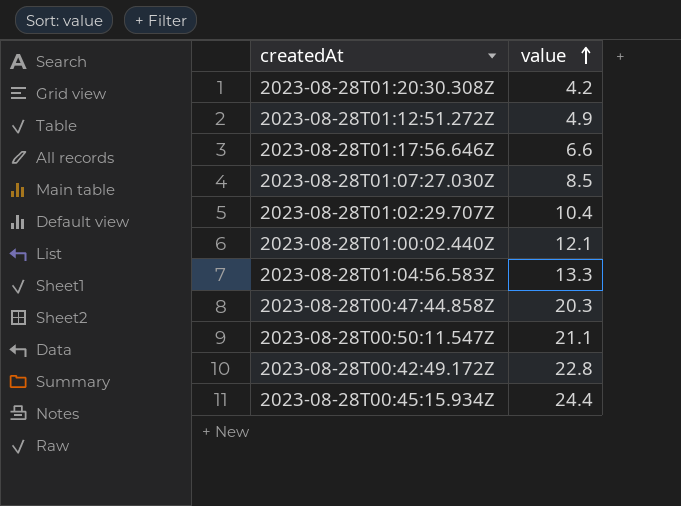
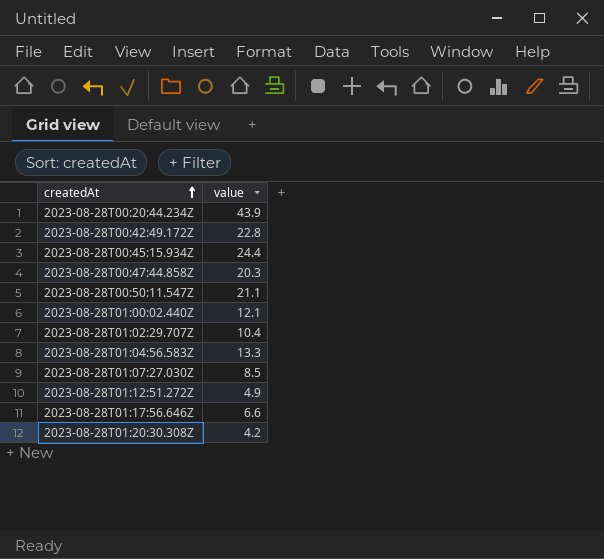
row order: value ascending -> createdAt ascending
row 2023-08-28T00:20:44.234Z: none -> 43.9

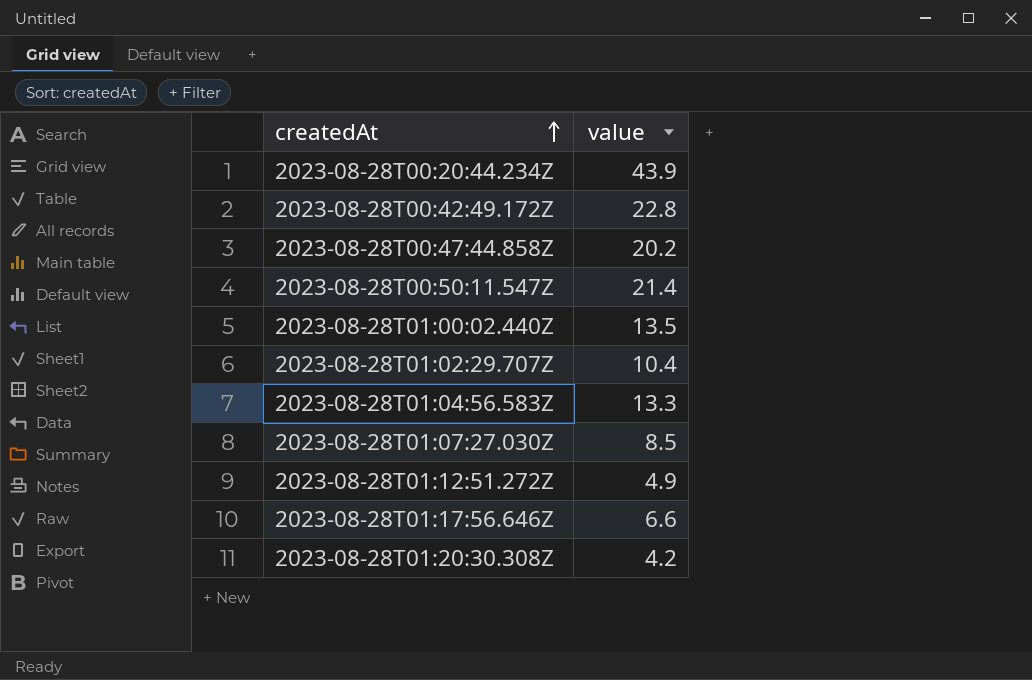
row 2023-08-28T00:45:15.934Z: 24.4 -> none
2023-08-28T00:47:44.858Z | value: 20.3 -> 20.2
2023-08-28T00:50:11.547Z | value: 21.1 -> 21.4
2023-08-28T01:00:02.440Z | value: 12.1 -> 13.5

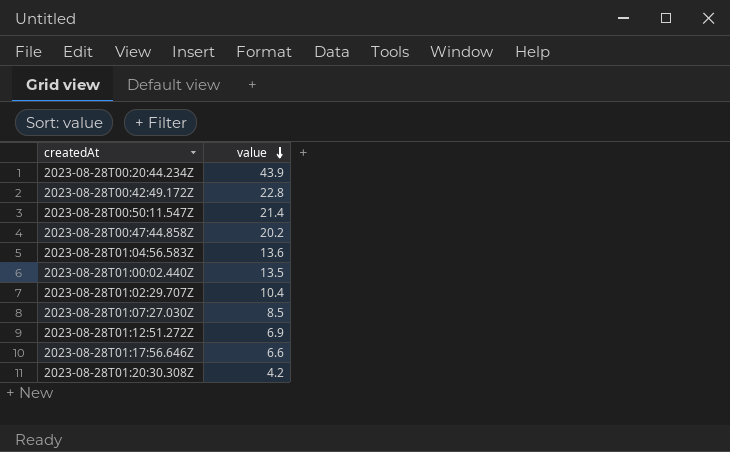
row order: createdAt ascending -> value descending
2023-08-28T01:04:56.583Z | value: 13.3 -> 13.6
2023-08-28T01:12:51.272Z | value: 4.9 -> 6.9

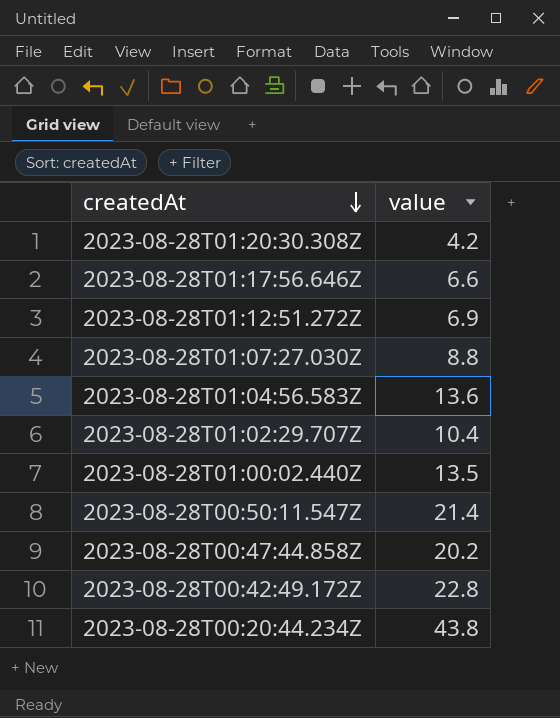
row order: value descending -> createdAt descending
2023-08-28T01:07:27.030Z | value: 8.5 -> 8.8
2023-08-28T00:20:44.234Z | value: 43.9 -> 43.8

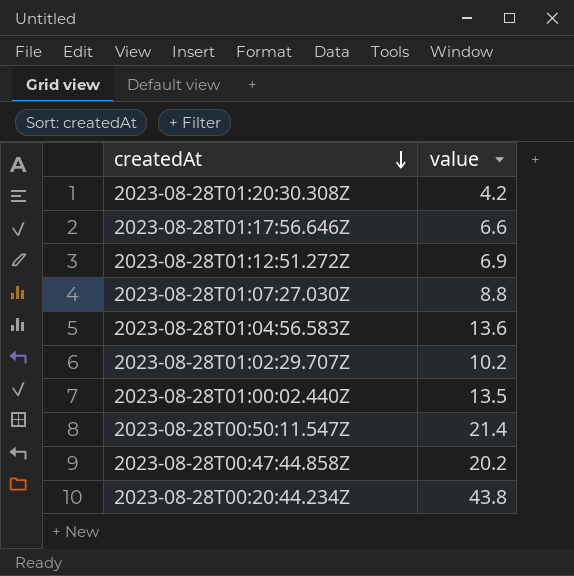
row 2023-08-28T00:42:49.172Z: 22.8 -> none
2023-08-28T01:02:29.707Z | value: 10.4 -> 10.2

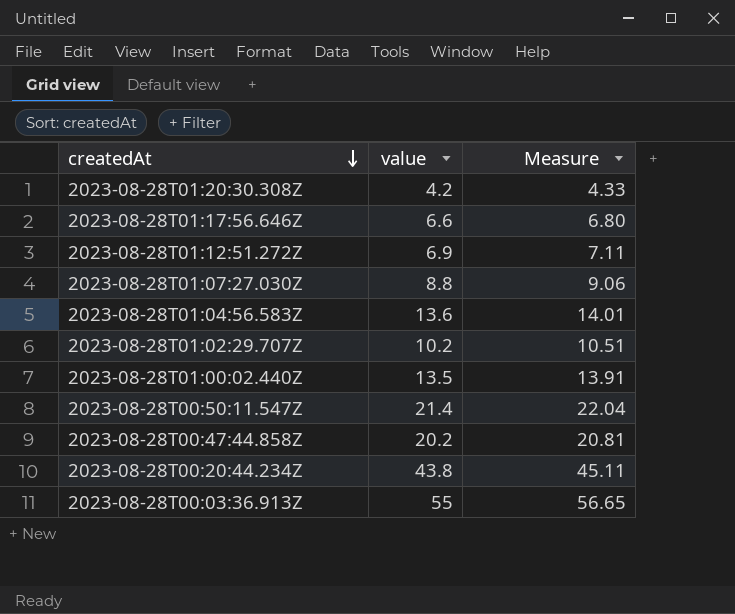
column Measure | formula: none -> [value] * 1.03
row 2023-08-28T00:03:36.913Z: none -> 55 | 56.65

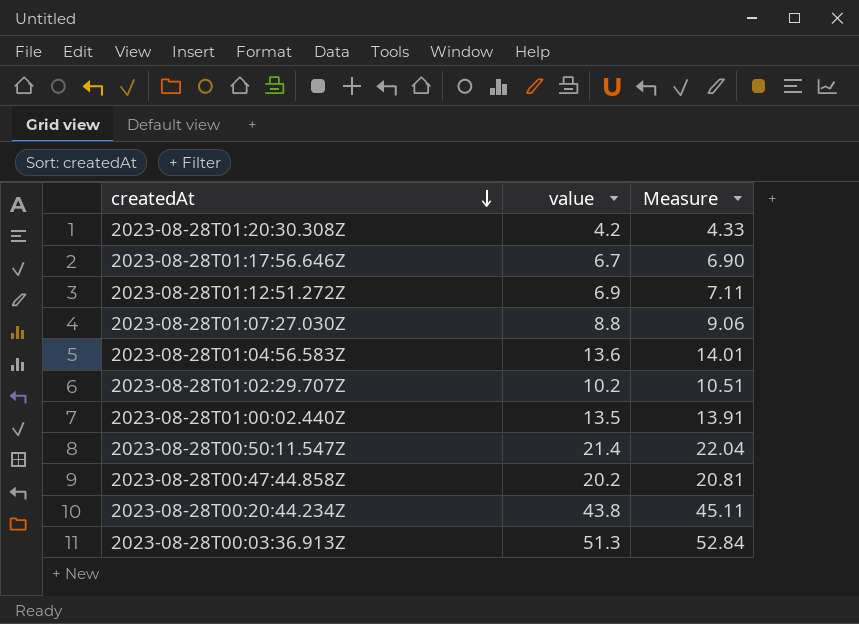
2023-08-28T01:17:56.646Z | value: 6.6 -> 6.7
2023-08-28T01:17:56.646Z | Measure: 6.80 -> 6.90
2023-08-28T00:03:36.913Z | value: 55 -> 51.3
2023-08-28T00:03:36.913Z | Measure: 56.65 -> 52.84

